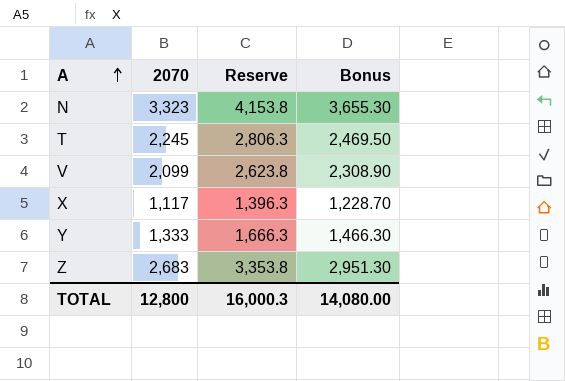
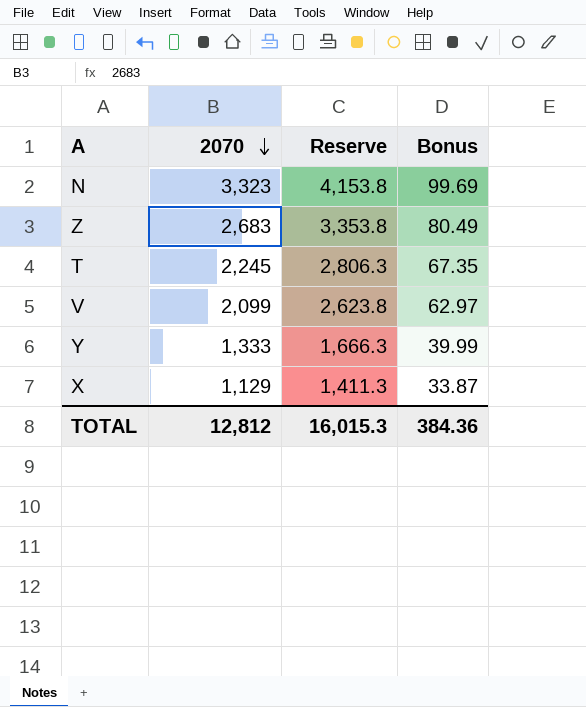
row order: A ascending -> 2070 descending
column Bonus | formula: [2070] * 1.1 -> [2070] * 0.03
X | 2070: 1,117 -> 1,129
X | Reserve: 1,396.3 -> 1,411.3
TOTAL | 2070: 12,800 -> 12,812
TOTAL | Reserve: 16,000.3 -> 16,015.3
TOTAL | Bonus: 14,080.00 -> 384.36

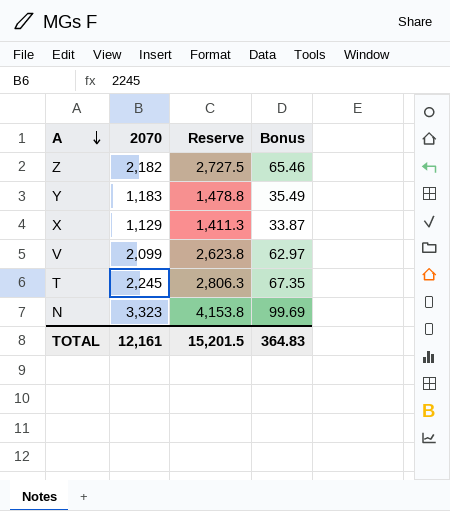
row order: 2070 descending -> A descending
Z | 2070: 2,683 -> 2,182
Z | Reserve: 3,353.8 -> 2,727.5
Z | Bonus: 80.49 -> 65.46
Y | 2070: 1,333 -> 1,183
Y | Reserve: 1,666.3 -> 1,478.8
Y | Bonus: 39.99 -> 35.49
TOTAL | 2070: 12,812 -> 12,161
TOTAL | Reserve: 16,015.3 -> 15,201.5
TOTAL | Bonus: 384.36 -> 364.83

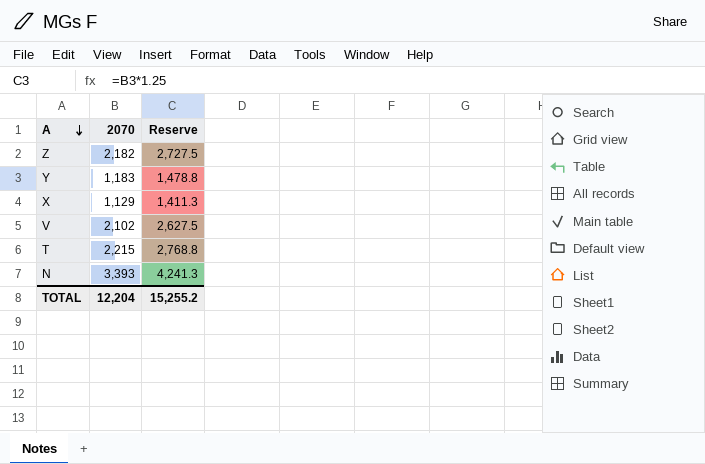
column Bonus | formula: [2070] * 0.03 -> none
V | 2070: 2,099 -> 2,102
V | Reserve: 2,623.8 -> 2,627.5
T | 2070: 2,245 -> 2,215
T | Reserve: 2,806.3 -> 2,768.8
N | 2070: 3,323 -> 3,393
N | Reserve: 4,153.8 -> 4,241.3
TOTAL | 2070: 12,161 -> 12,204
TOTAL | Reserve: 15,201.5 -> 15,255.2

